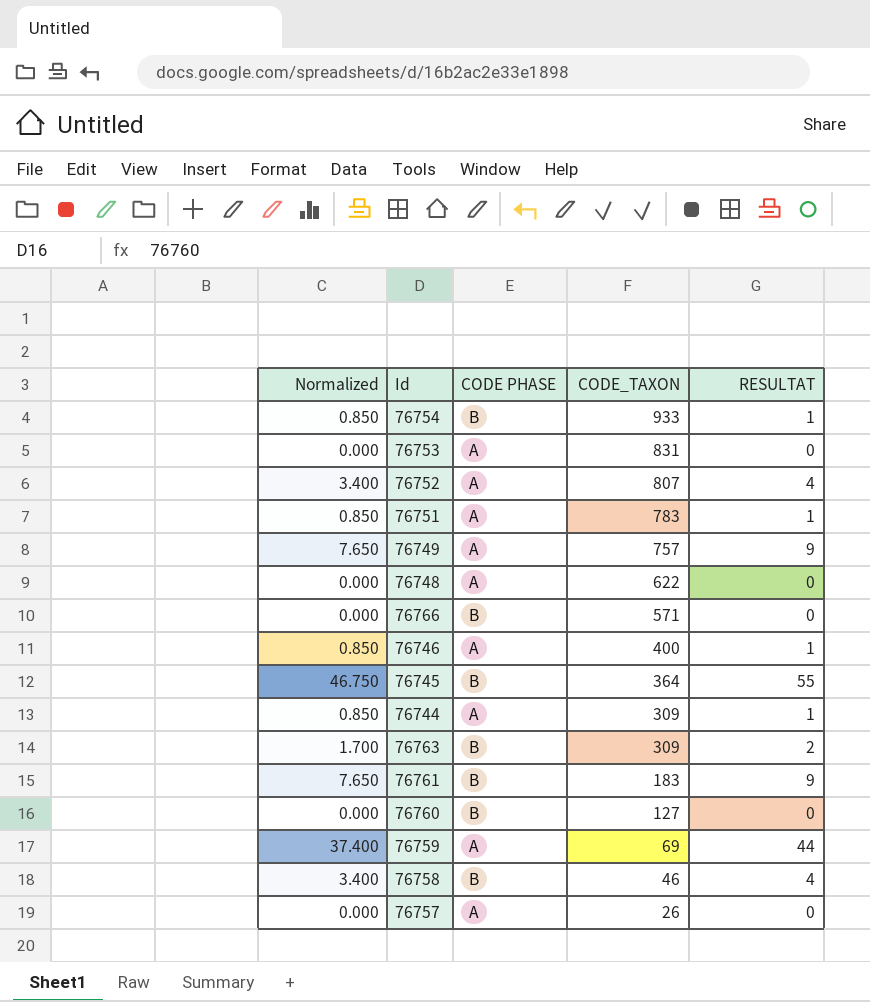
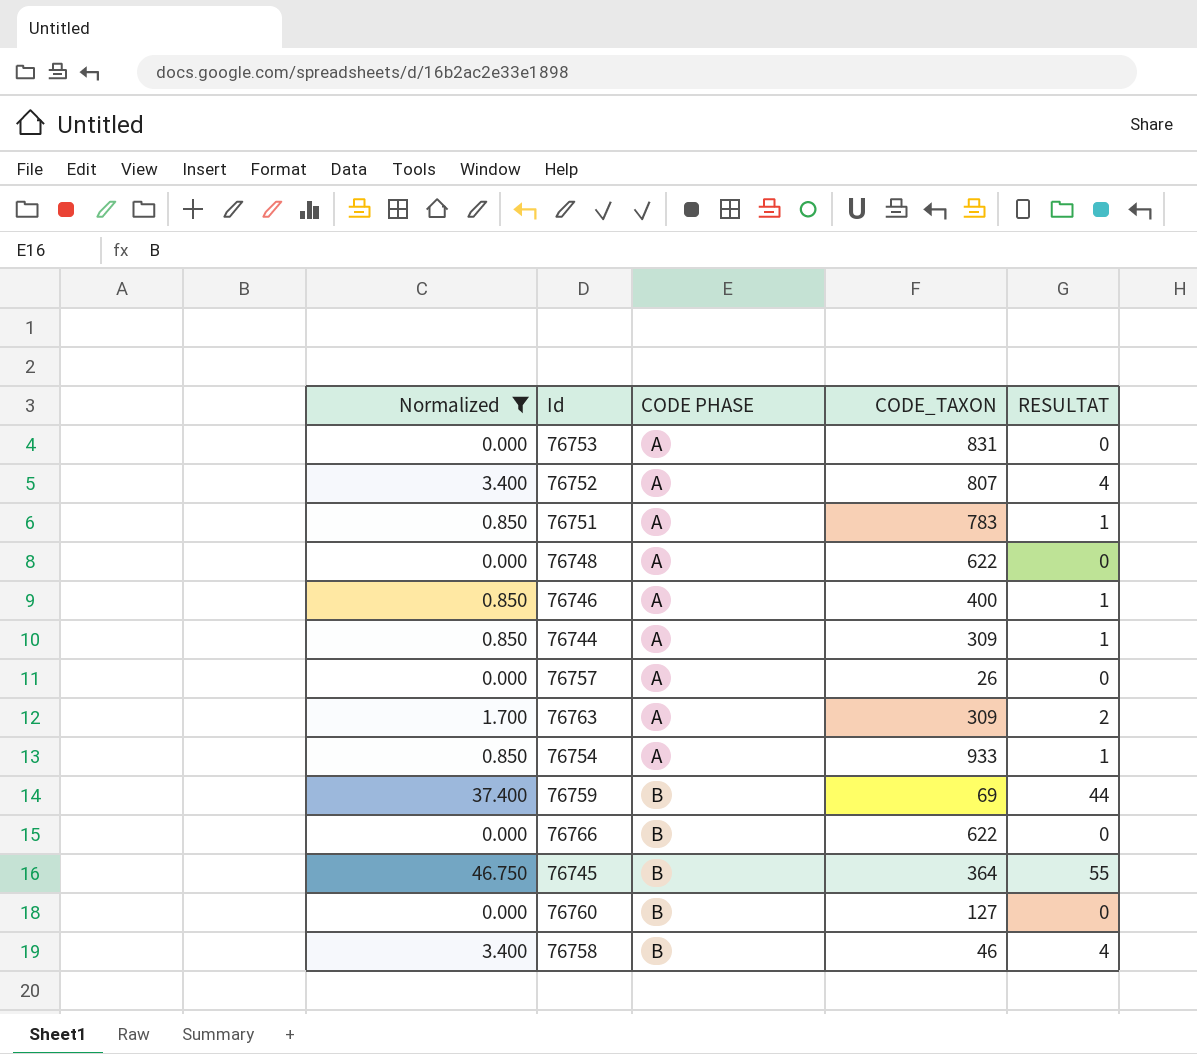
filter: none -> Normalized != 7.650
row order: CODE_TAXON descending -> CODE PHASE ascending
76763 | CODE PHASE: B -> A
76754 | CODE PHASE: B -> A
76759 | CODE PHASE: A -> B
76766 | CODE_TAXON: 571 -> 622

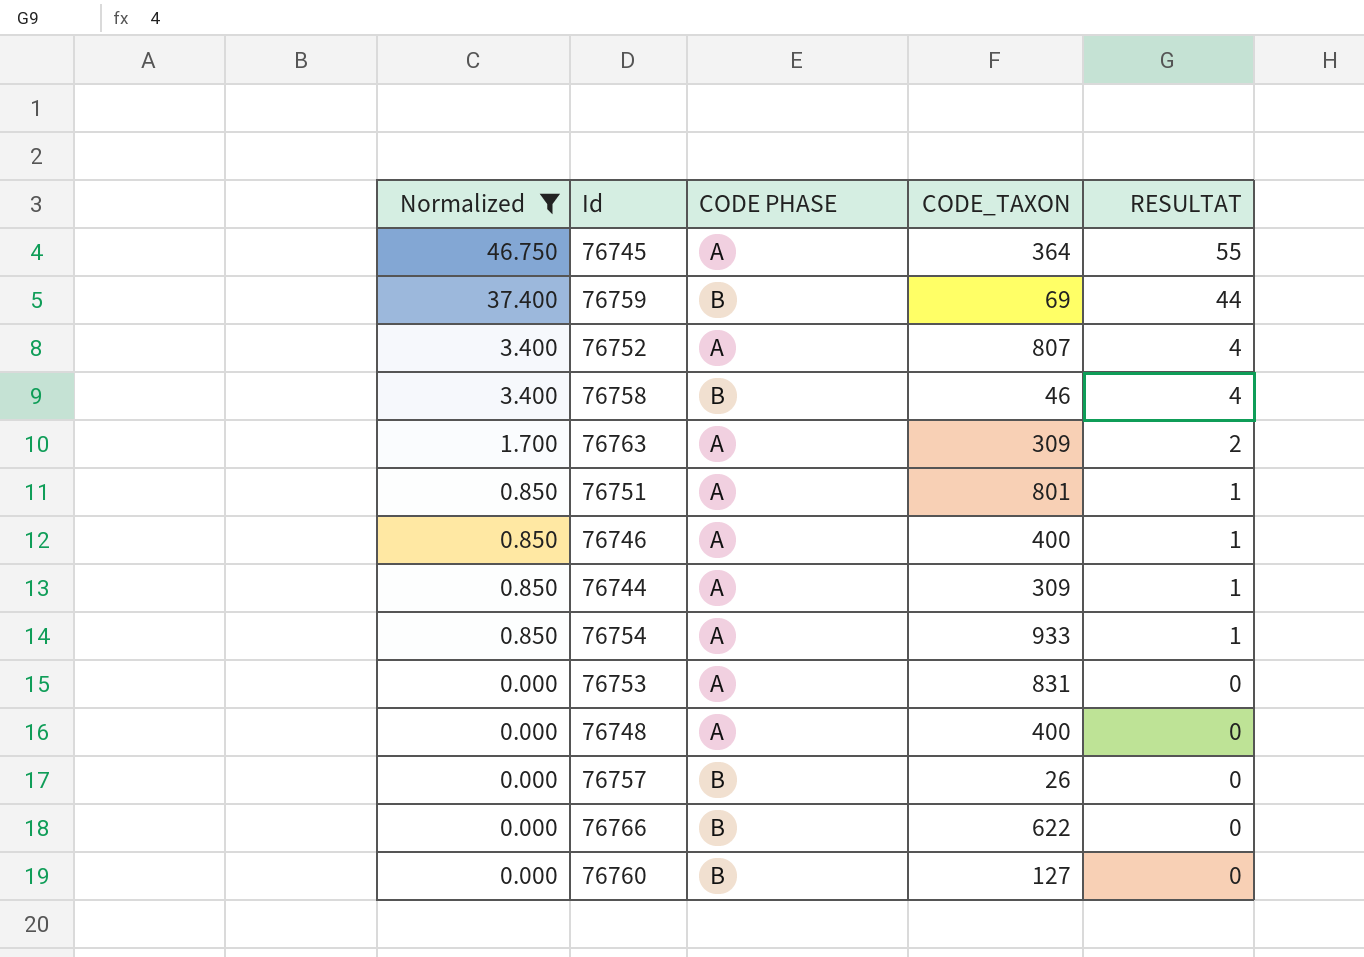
row order: CODE PHASE ascending -> Normalized descending
76745 | CODE PHASE: B -> A
76751 | CODE_TAXON: 783 -> 801
76748 | CODE_TAXON: 622 -> 400
76757 | CODE PHASE: A -> B

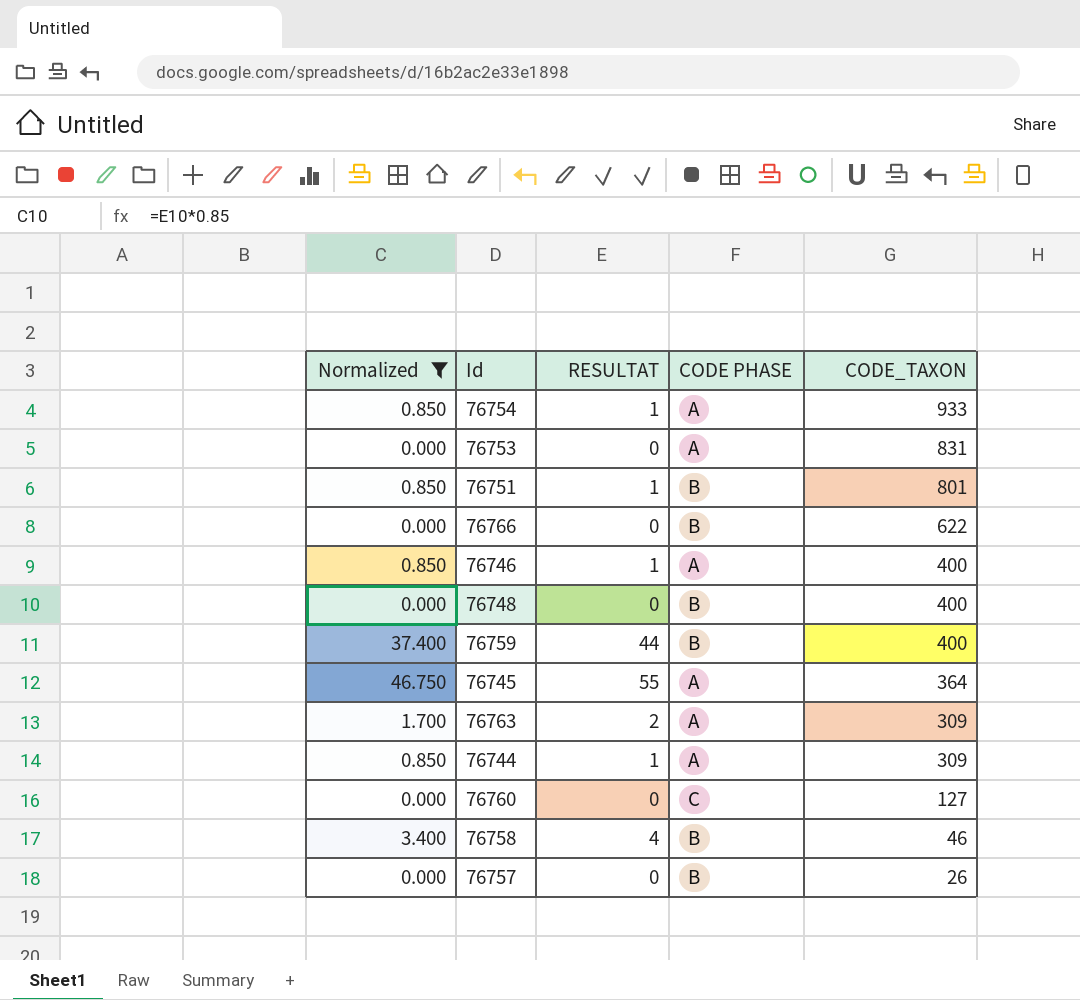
row order: Normalized descending -> CODE_TAXON descending
column RESULTAT | position: 5 -> 3
row 76752: 3.400 | A | 807 | 4 -> none
76751 | CODE PHASE: A -> B
76748 | CODE PHASE: A -> B
76759 | CODE_TAXON: 69 -> 400
76760 | CODE PHASE: B -> C

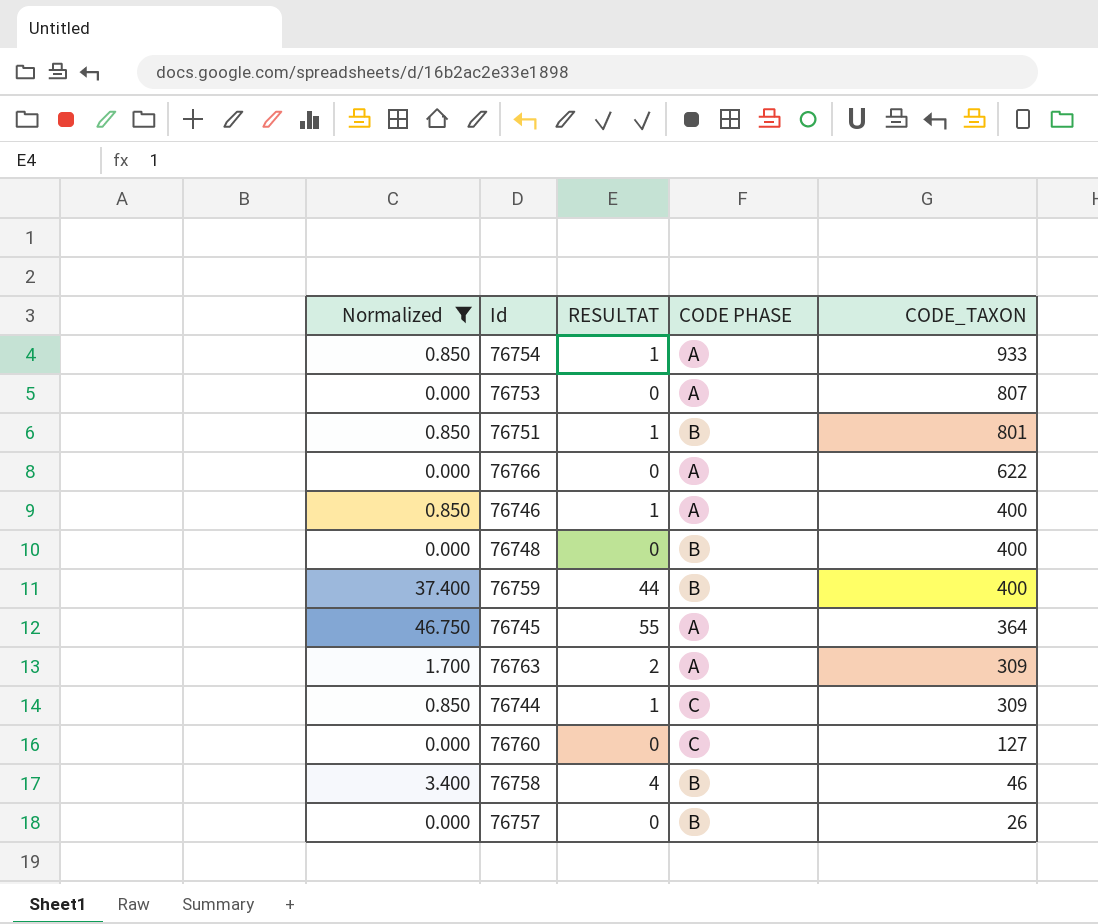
76753 | CODE_TAXON: 831 -> 807
76766 | CODE PHASE: B -> A
76744 | CODE PHASE: A -> C

